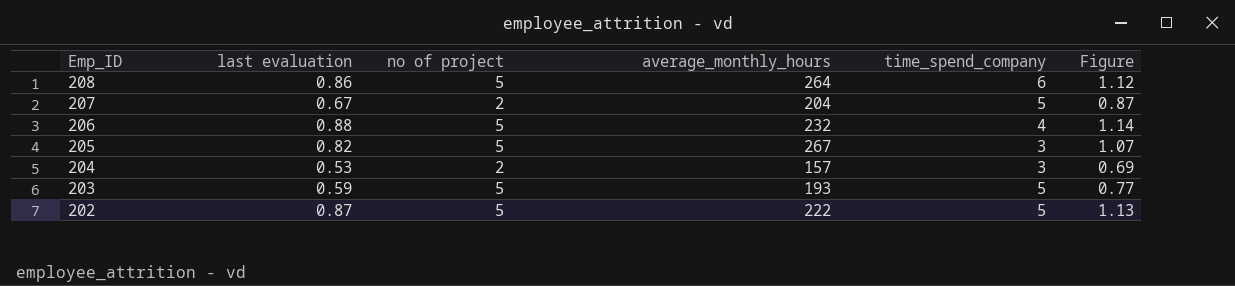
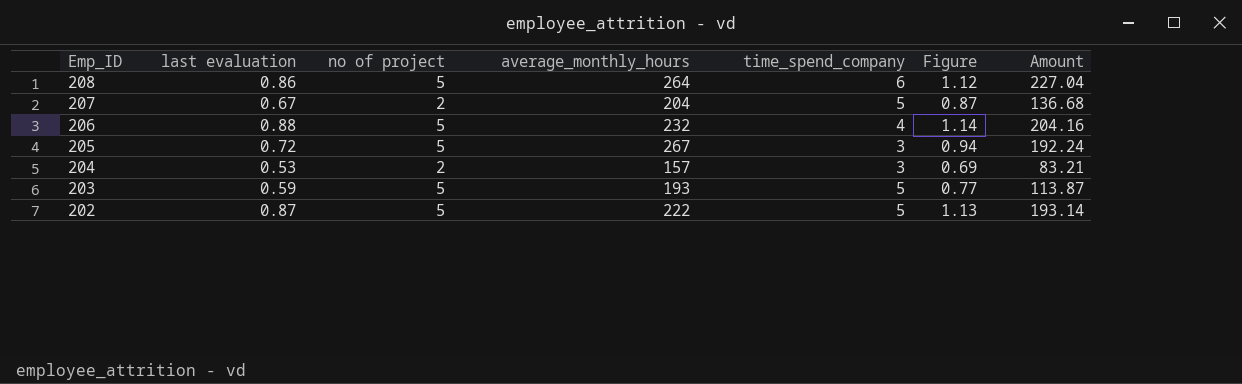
column Amount | formula: none -> [last evaluation] * [average_monthly_hours]
205 | last evaluation: 0.82 -> 0.72
205 | Figure: 1.07 -> 0.94

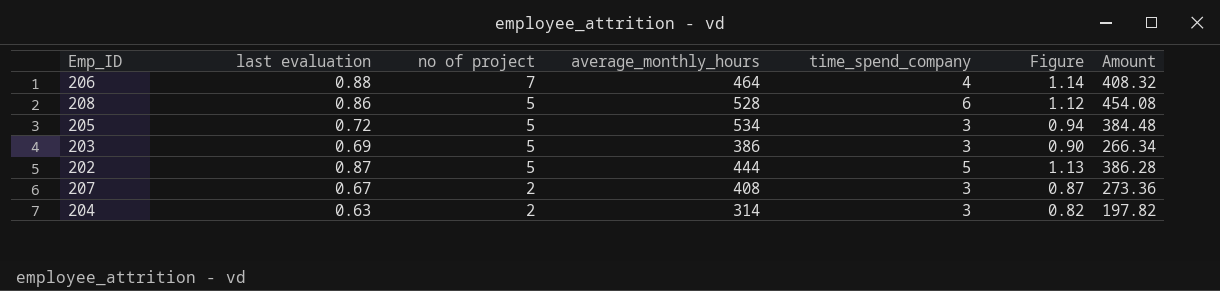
row order: Emp_ID descending -> no of project descending
206 | no of project: 5 -> 7
206 | average_monthly_hours: 232 -> 464
206 | Amount: 204.16 -> 408.32
208 | average_monthly_hours: 264 -> 528
208 | Amount: 227.04 -> 454.08
205 | average_monthly_hours: 267 -> 534
205 | Amount: 192.24 -> 384.48
203 | last evaluation: 0.59 -> 0.69
203 | average_monthly_hours: 193 -> 386
203 | time_spend_company: 5 -> 3
203 | Figure: 0.77 -> 0.90
203 | Amount: 113.87 -> 266.34
202 | average_monthly_hours: 222 -> 444
202 | Amount: 193.14 -> 386.28
207 | average_monthly_hours: 204 -> 408
207 | time_spend_company: 5 -> 3
207 | Amount: 136.68 -> 273.36
204 | last evaluation: 0.53 -> 0.63
204 | average_monthly_hours: 157 -> 314
204 | Figure: 0.69 -> 0.82
204 | Amount: 83.21 -> 197.82

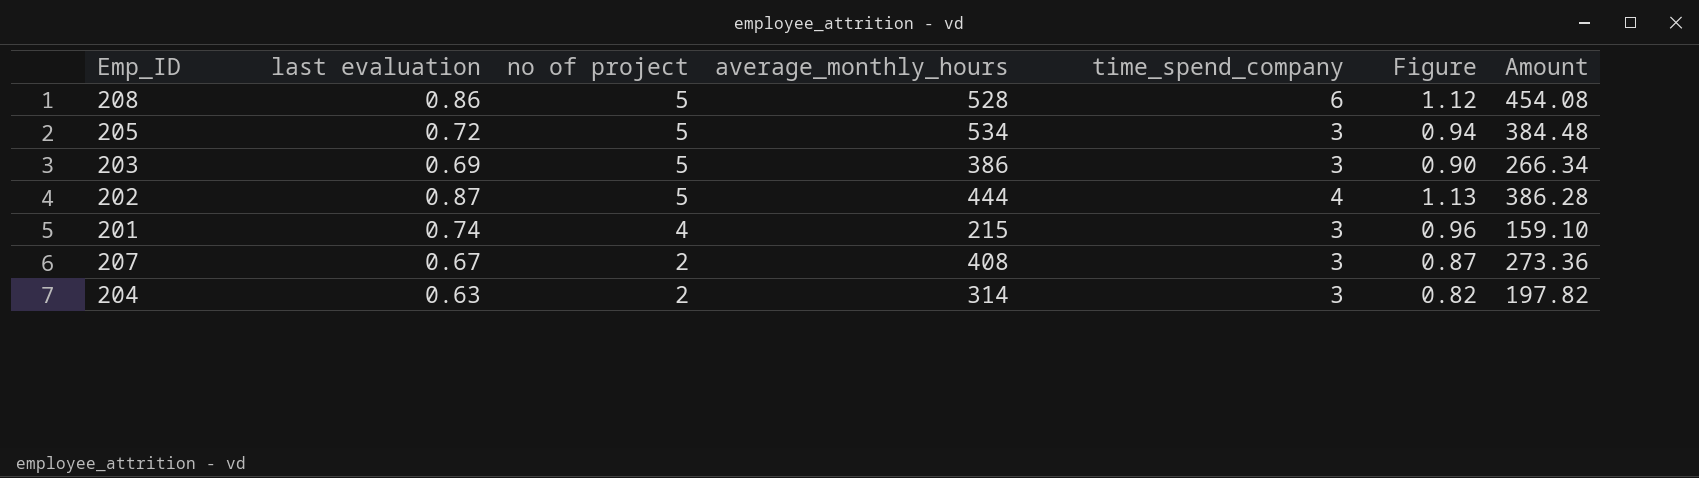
row 206: 0.88 | 7 | 464 | 4 | 1.14 | 408.32 -> none
202 | time_spend_company: 5 -> 4
row 201: none -> 0.74 | 4 | 215 | 3 | 0.96 | 159.10

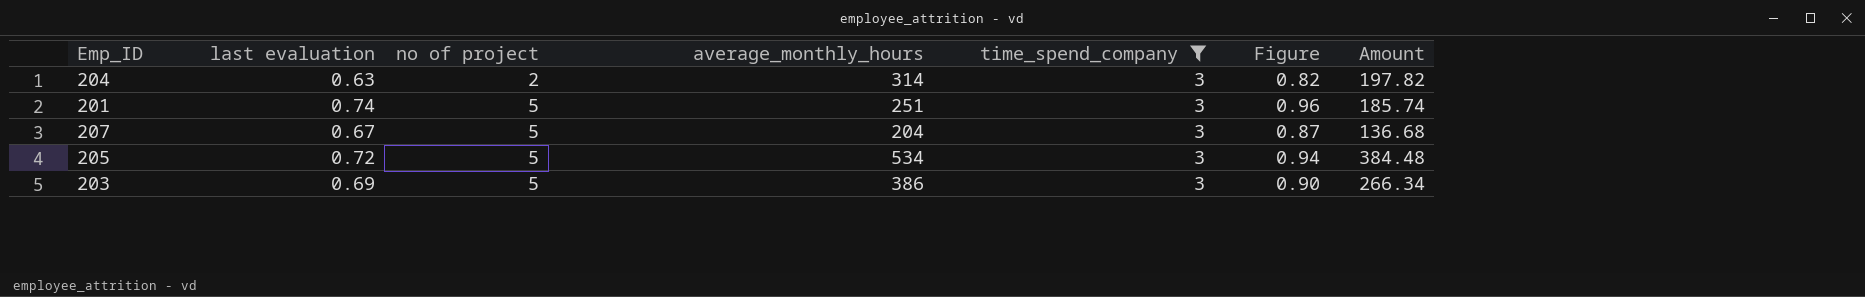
filter: none -> time_spend_company = 3
row order: no of project descending -> no of project ascending
201 | no of project: 4 -> 5
201 | average_monthly_hours: 215 -> 251
201 | Amount: 159.10 -> 185.74
207 | no of project: 2 -> 5
207 | average_monthly_hours: 408 -> 204
207 | Amount: 273.36 -> 136.68

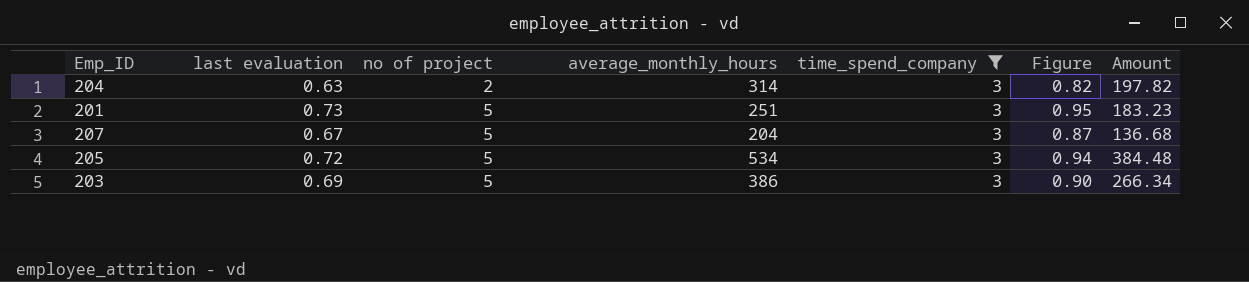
201 | last evaluation: 0.74 -> 0.73
201 | Figure: 0.96 -> 0.95
201 | Amount: 185.74 -> 183.23

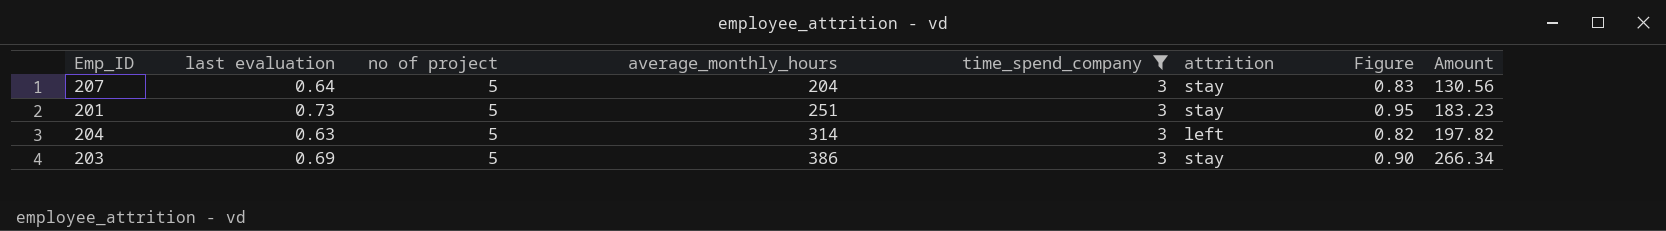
row order: no of project ascending -> average_monthly_hours ascending
column attrition | position: none -> 6
row 205: 0.72 | 5 | 534 | 3 | 0.94 | 384.48 -> none
207 | last evaluation: 0.67 -> 0.64
207 | Figure: 0.87 -> 0.83
207 | Amount: 136.68 -> 130.56
204 | no of project: 2 -> 5

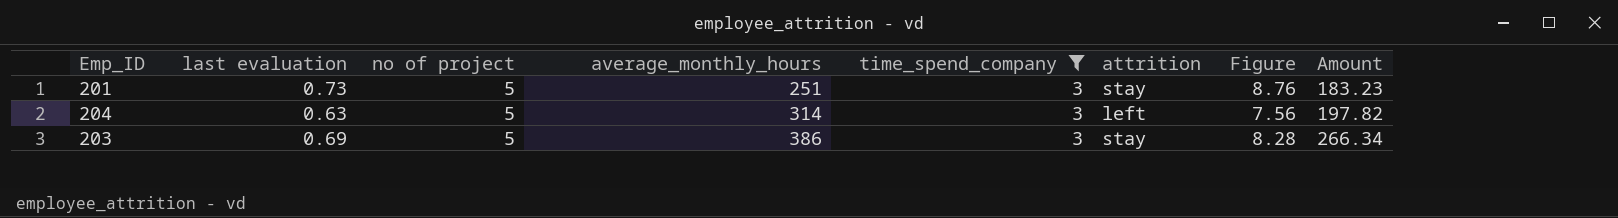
column Figure | formula: [last evaluation] * 1.3 -> [last evaluation] * 12
row 207: 0.64 | 5 | 204 | 3 | stay | 0.83 | 130.56 -> none

